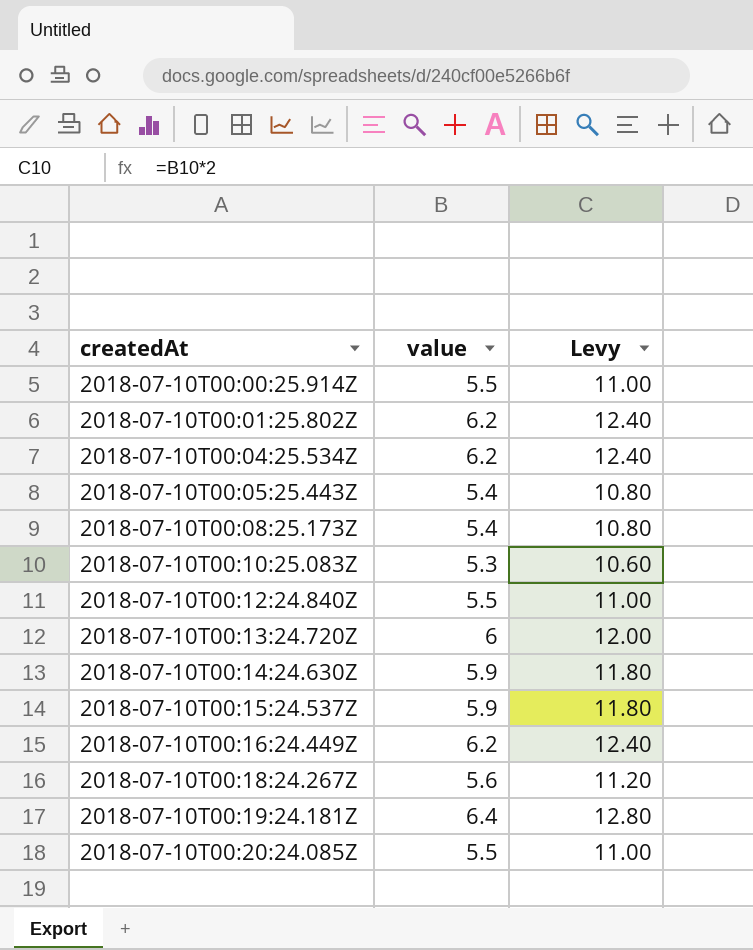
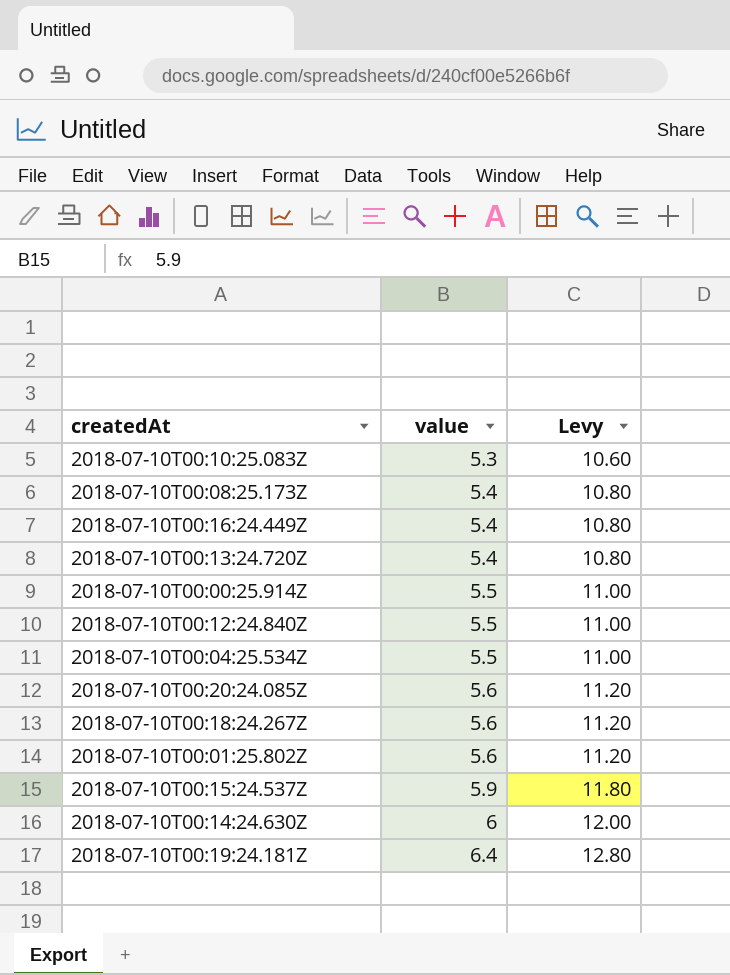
row order: createdAt ascending -> value ascending
row 2018-07-10T00:05:25.443Z: 5.4 | 10.80 -> none
2018-07-10T00:16:24.449Z | value: 6.2 -> 5.4
2018-07-10T00:16:24.449Z | Levy: 12.40 -> 10.80
2018-07-10T00:13:24.720Z | value: 6 -> 5.4
2018-07-10T00:13:24.720Z | Levy: 12.00 -> 10.80
2018-07-10T00:04:25.534Z | value: 6.2 -> 5.5
2018-07-10T00:04:25.534Z | Levy: 12.40 -> 11.00
2018-07-10T00:20:24.085Z | value: 5.5 -> 5.6
2018-07-10T00:20:24.085Z | Levy: 11.00 -> 11.20
2018-07-10T00:01:25.802Z | value: 6.2 -> 5.6
2018-07-10T00:01:25.802Z | Levy: 12.40 -> 11.20
2018-07-10T00:14:24.630Z | value: 5.9 -> 6
2018-07-10T00:14:24.630Z | Levy: 11.80 -> 12.00

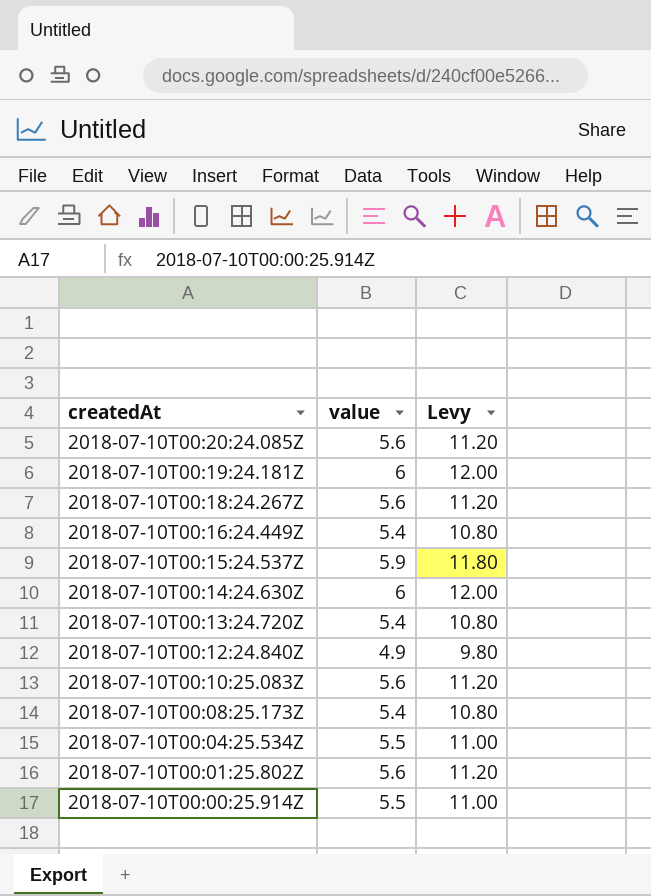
row order: value ascending -> createdAt descending
2018-07-10T00:19:24.181Z | value: 6.4 -> 6
2018-07-10T00:19:24.181Z | Levy: 12.80 -> 12.00
2018-07-10T00:12:24.840Z | value: 5.5 -> 4.9
2018-07-10T00:12:24.840Z | Levy: 11.00 -> 9.80
2018-07-10T00:10:25.083Z | value: 5.3 -> 5.6
2018-07-10T00:10:25.083Z | Levy: 10.60 -> 11.20

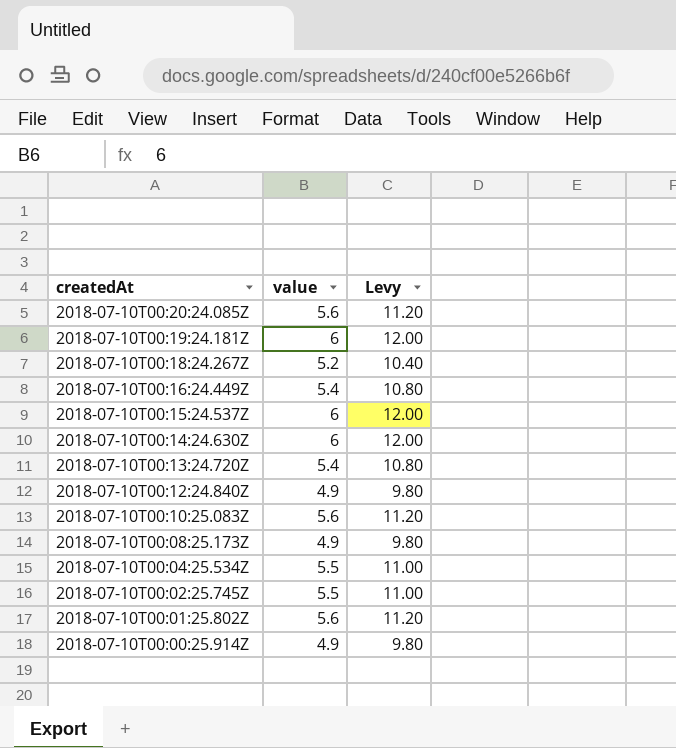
2018-07-10T00:18:24.267Z | value: 5.6 -> 5.2
2018-07-10T00:18:24.267Z | Levy: 11.20 -> 10.40
2018-07-10T00:15:24.537Z | value: 5.9 -> 6
2018-07-10T00:15:24.537Z | Levy: 11.80 -> 12.00
2018-07-10T00:08:25.173Z | value: 5.4 -> 4.9
2018-07-10T00:08:25.173Z | Levy: 10.80 -> 9.80
row 2018-07-10T00:02:25.745Z: none -> 5.5 | 11.00
2018-07-10T00:00:25.914Z | value: 5.5 -> 4.9
2018-07-10T00:00:25.914Z | Levy: 11.00 -> 9.80

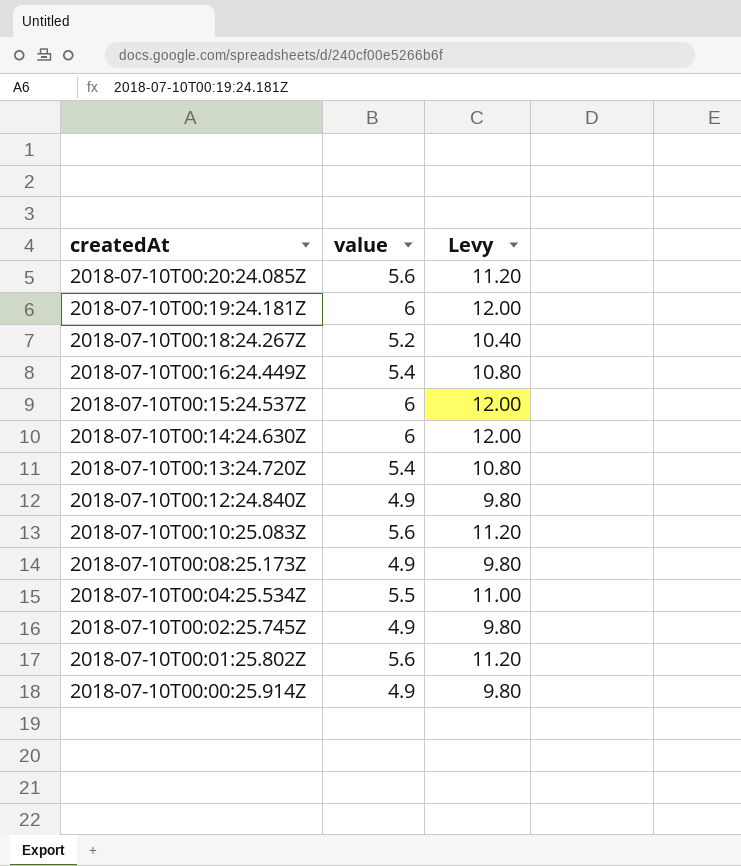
2018-07-10T00:02:25.745Z | value: 5.5 -> 4.9
2018-07-10T00:02:25.745Z | Levy: 11.00 -> 9.80

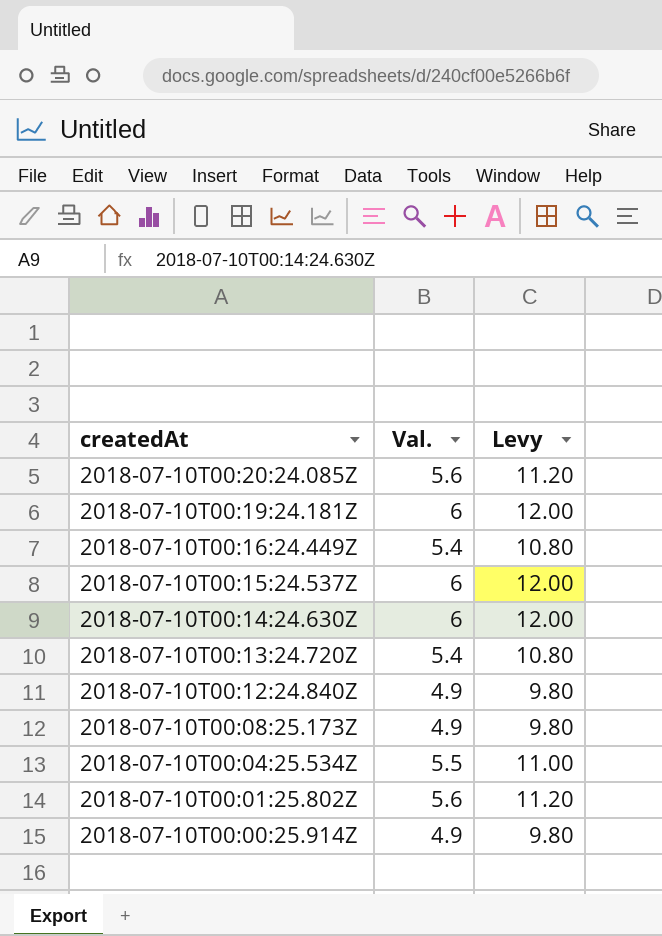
column name: value -> Val.
row 2018-07-10T00:18:24.267Z: 5.2 | 10.40 -> none
row 2018-07-10T00:10:25.083Z: 5.6 | 11.20 -> none
row 2018-07-10T00:02:25.745Z: 4.9 | 9.80 -> none

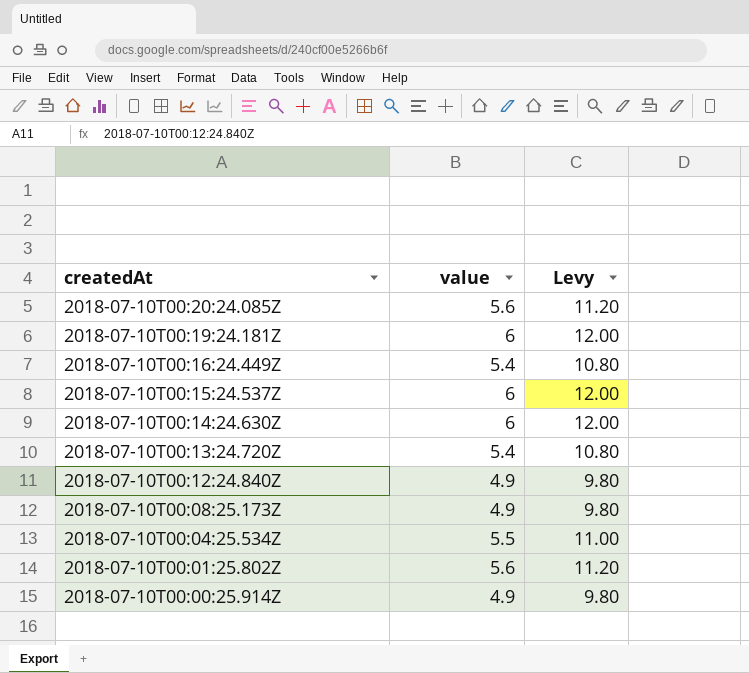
column name: Val. -> value

